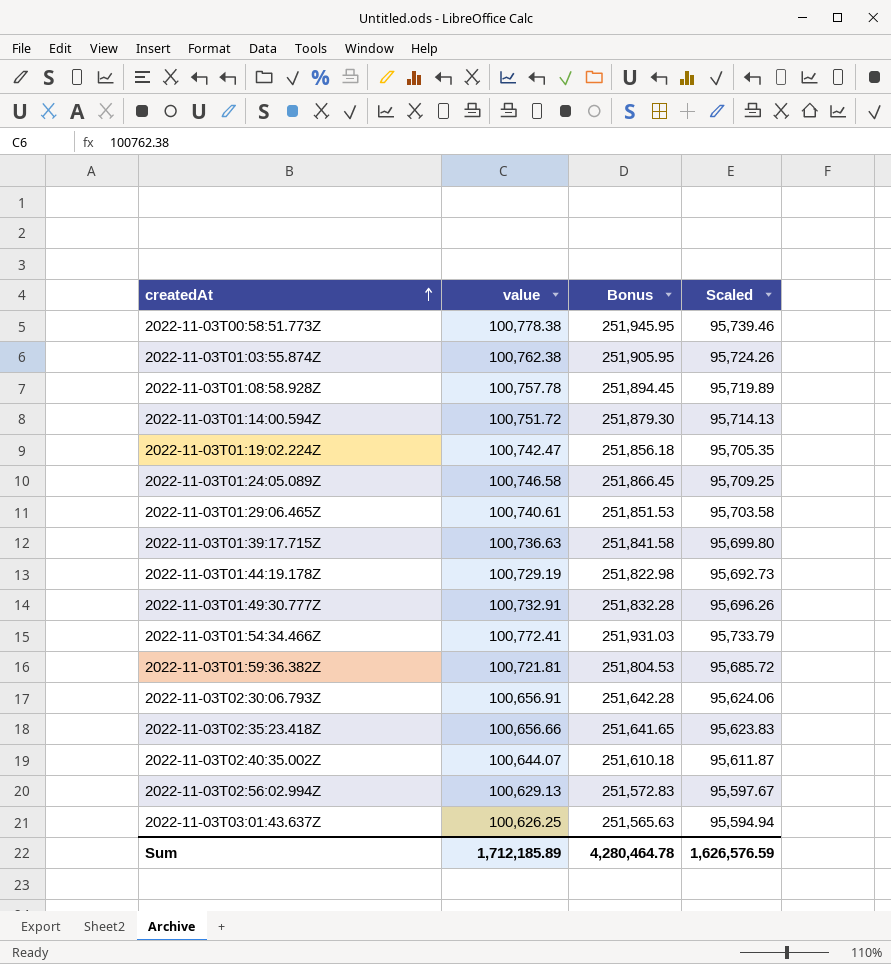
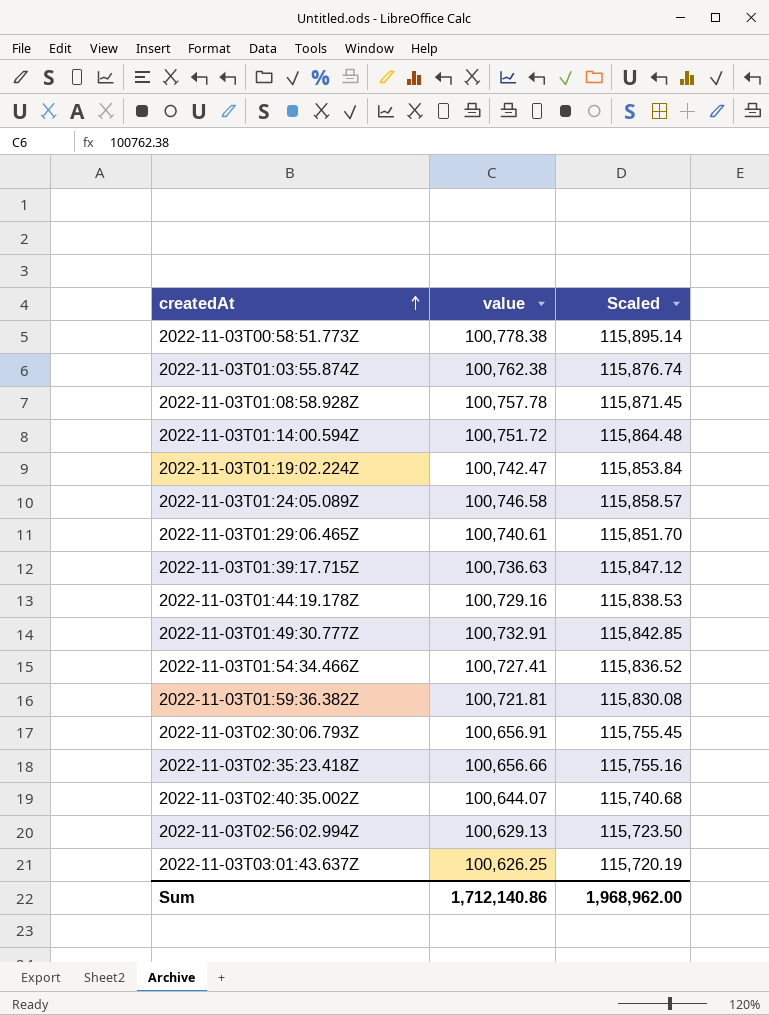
column Bonus | formula: [value] * 2.5 -> none
column Scaled | formula: [value] * 0.95 -> [value] * 1.15
2022-11-03T01:44:19.178Z | value: 100,729.19 -> 100,729.16
2022-11-03T01:54:34.466Z | value: 100,772.41 -> 100,727.41
Sum | value: 1,712,185.89 -> 1,712,140.86
Sum | Scaled: 1,626,576.59 -> 1,968,962.00

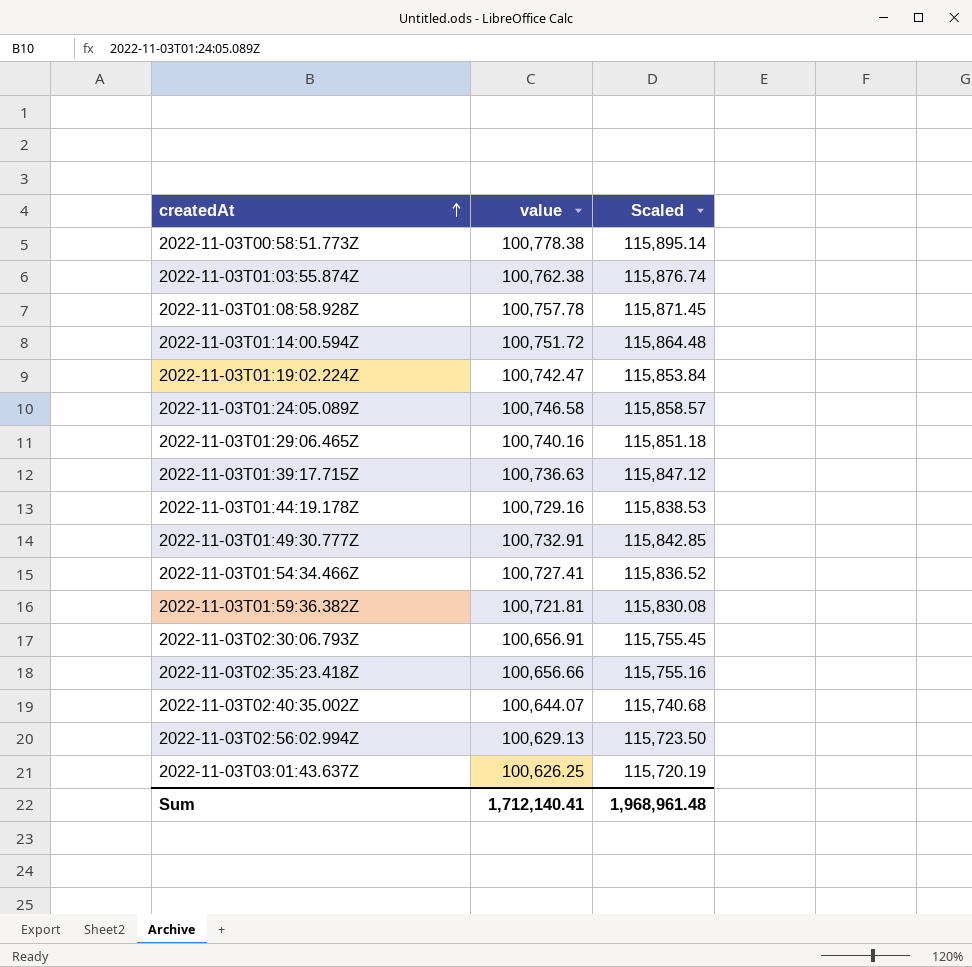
2022-11-03T01:29:06.465Z | value: 100,740.61 -> 100,740.16
2022-11-03T01:29:06.465Z | Scaled: 115,851.70 -> 115,851.18
Sum | value: 1,712,140.86 -> 1,712,140.41
Sum | Scaled: 1,968,962.00 -> 1,968,961.48

